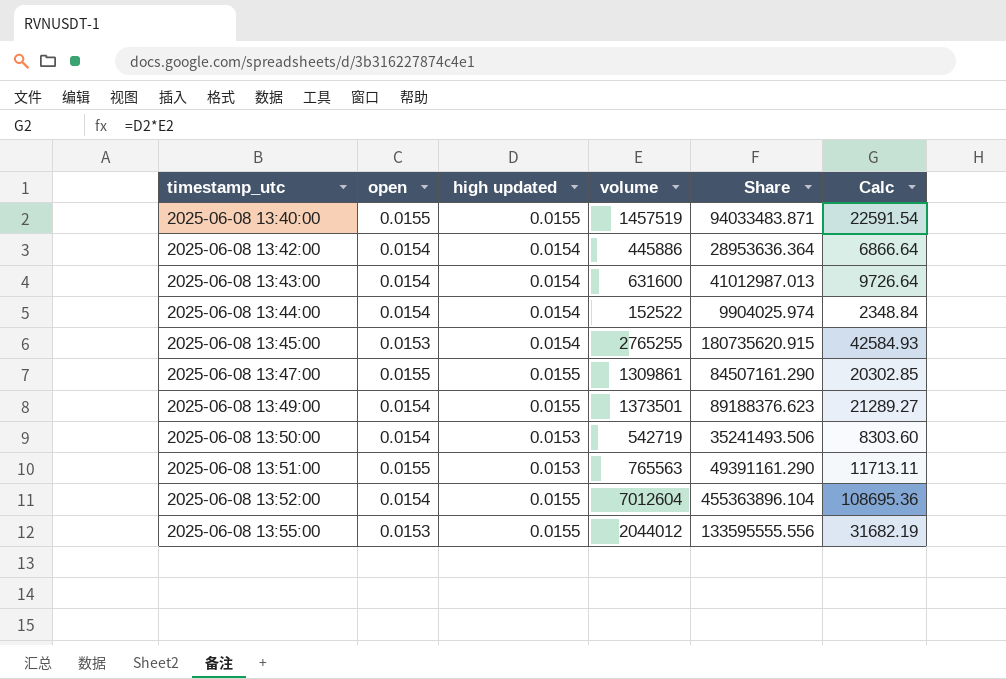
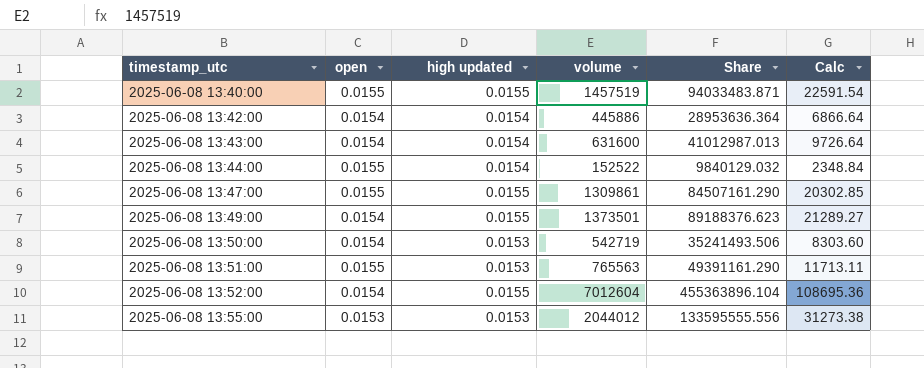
row 2025-06-08 13:45:00: 0.0153 | 0.0154 | 2765255 | 180735620.915 | 42584.93 -> none
2025-06-08 13:44:00 | open: 0.0154 -> 0.0155
2025-06-08 13:44:00 | Share: 9904025.974 -> 9840129.032
2025-06-08 13:55:00 | high updated: 0.0155 -> 0.0153
2025-06-08 13:55:00 | Calc: 31682.19 -> 31273.38

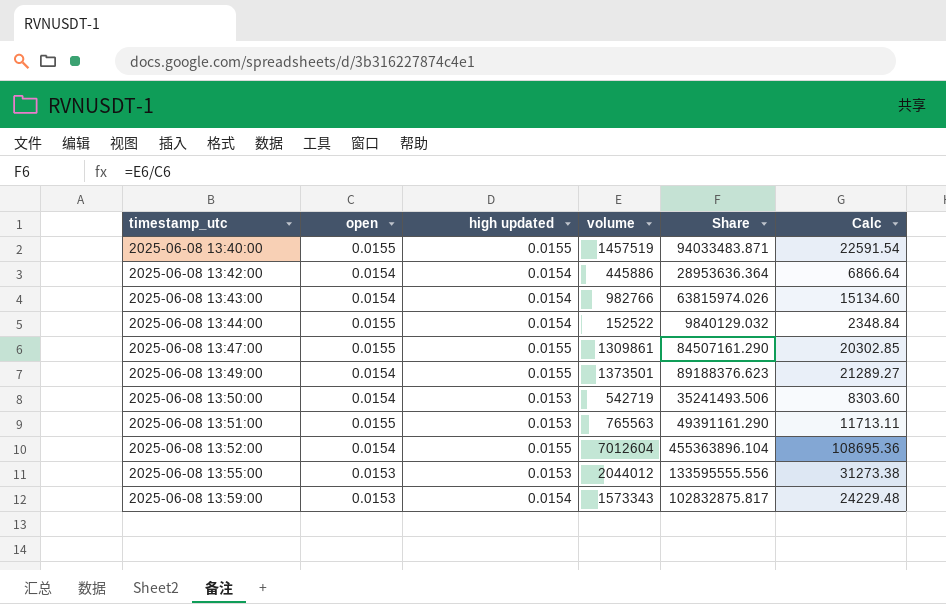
2025-06-08 13:43:00 | volume: 631600 -> 982766
2025-06-08 13:43:00 | Share: 41012987.013 -> 63815974.026
2025-06-08 13:43:00 | Calc: 9726.64 -> 15134.60
row 2025-06-08 13:59:00: none -> 0.0153 | 0.0154 | 1573343 | 102832875.817 | 24229.48

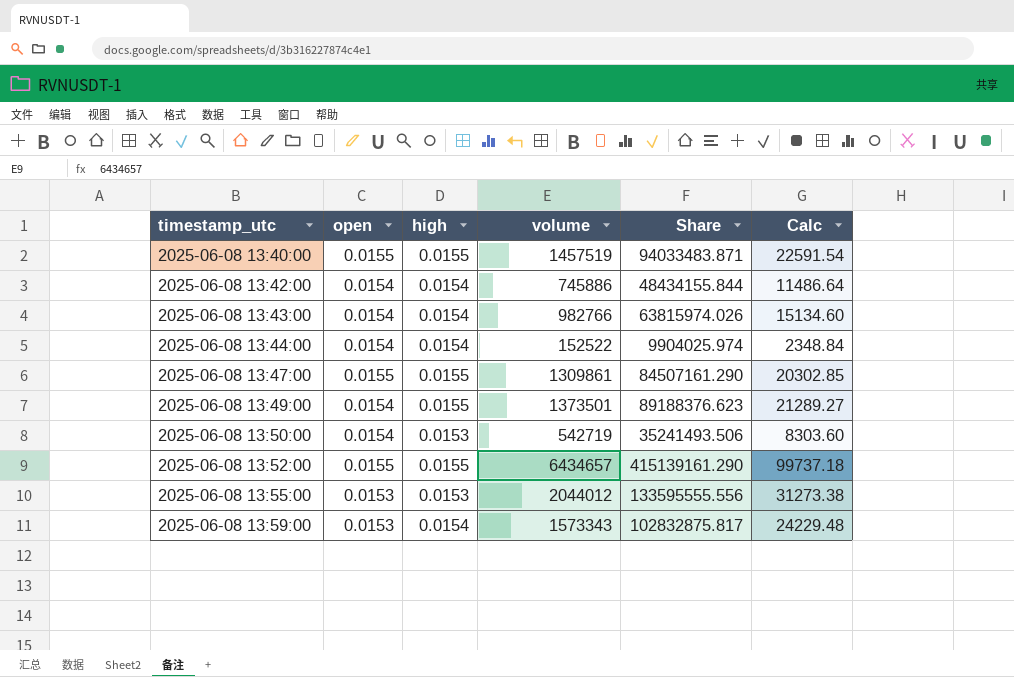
column name: high updated -> high
row 2025-06-08 13:51:00: 0.0155 | 0.0153 | 765563 | 49391161.290 | 11713.11 -> none
2025-06-08 13:42:00 | volume: 445886 -> 745886
2025-06-08 13:42:00 | Share: 28953636.364 -> 48434155.844
2025-06-08 13:42:00 | Calc: 6866.64 -> 11486.64
2025-06-08 13:44:00 | open: 0.0155 -> 0.0154
2025-06-08 13:44:00 | Share: 9840129.032 -> 9904025.974
2025-06-08 13:52:00 | open: 0.0154 -> 0.0155
2025-06-08 13:52:00 | volume: 7012604 -> 6434657
2025-06-08 13:52:00 | Share: 455363896.104 -> 415139161.290
2025-06-08 13:52:00 | Calc: 108695.36 -> 99737.18

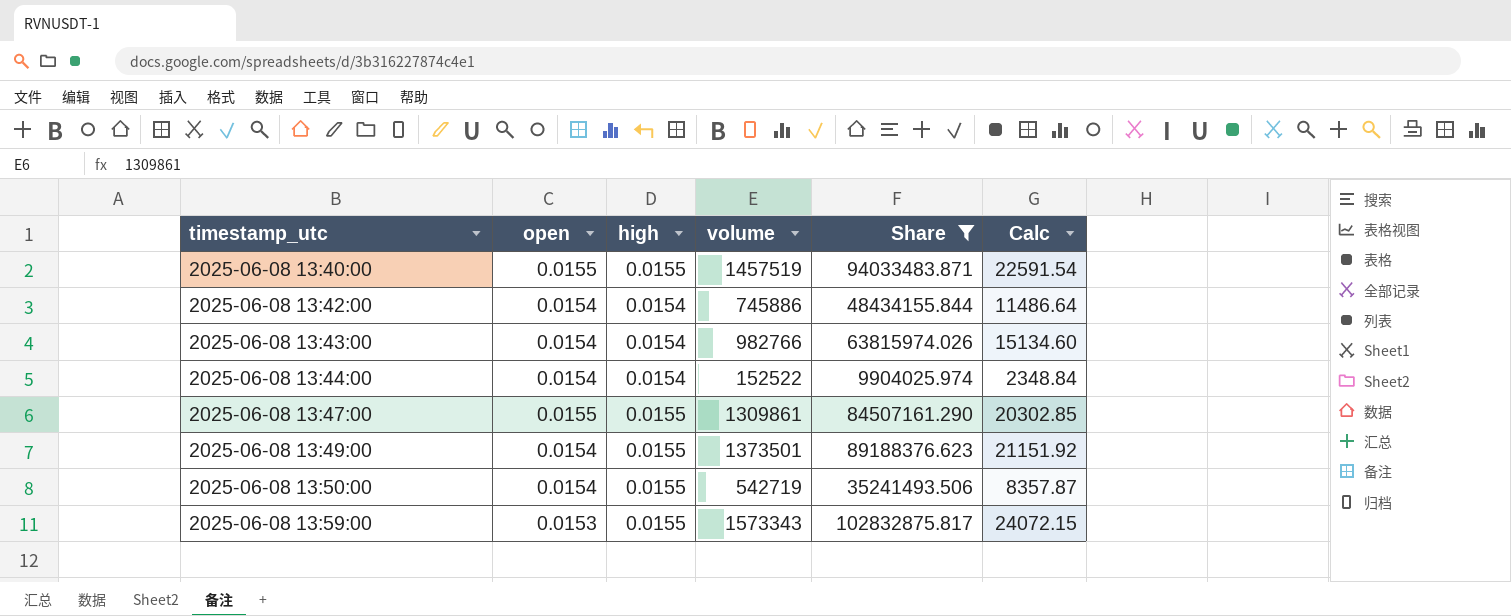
filter: none -> Share <= 102832875.817
column Calc | formula: [high] * [volume] -> [open] * [volume]
2025-06-08 13:50:00 | high: 0.0153 -> 0.0155
2025-06-08 13:59:00 | high: 0.0154 -> 0.0155

